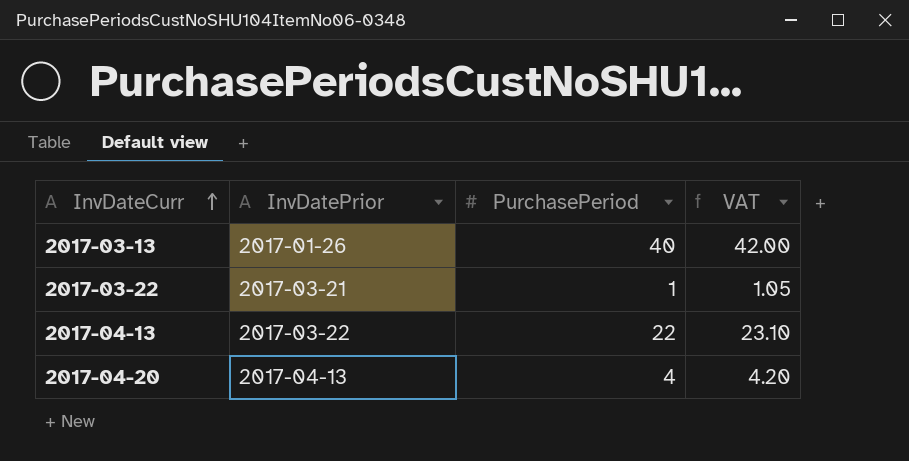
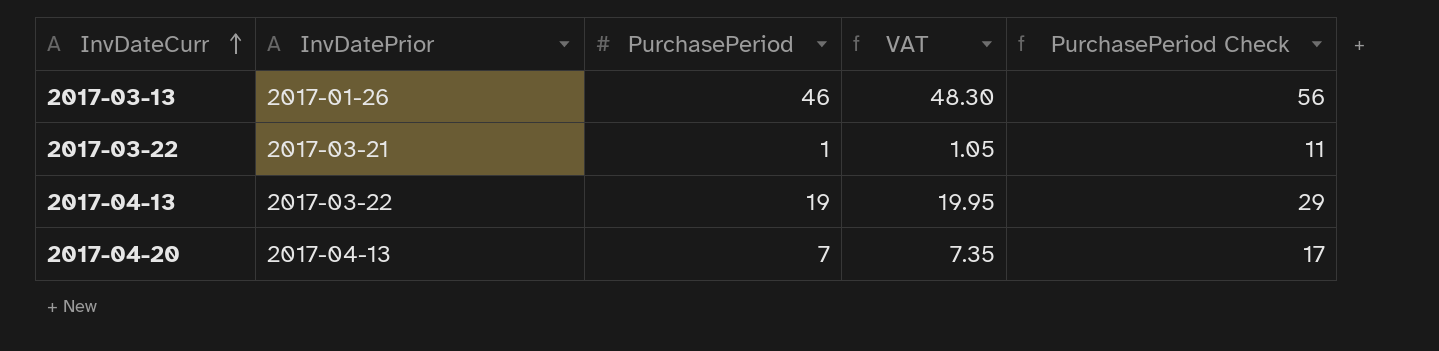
column PurchasePeriod Check | formula: none -> [PurchasePeriod] + 10
2017-03-13 | PurchasePeriod: 40 -> 46
2017-03-13 | VAT: 42.00 -> 48.30
2017-04-13 | PurchasePeriod: 22 -> 19
2017-04-13 | VAT: 23.10 -> 19.95
2017-04-20 | PurchasePeriod: 4 -> 7
2017-04-20 | VAT: 4.20 -> 7.35

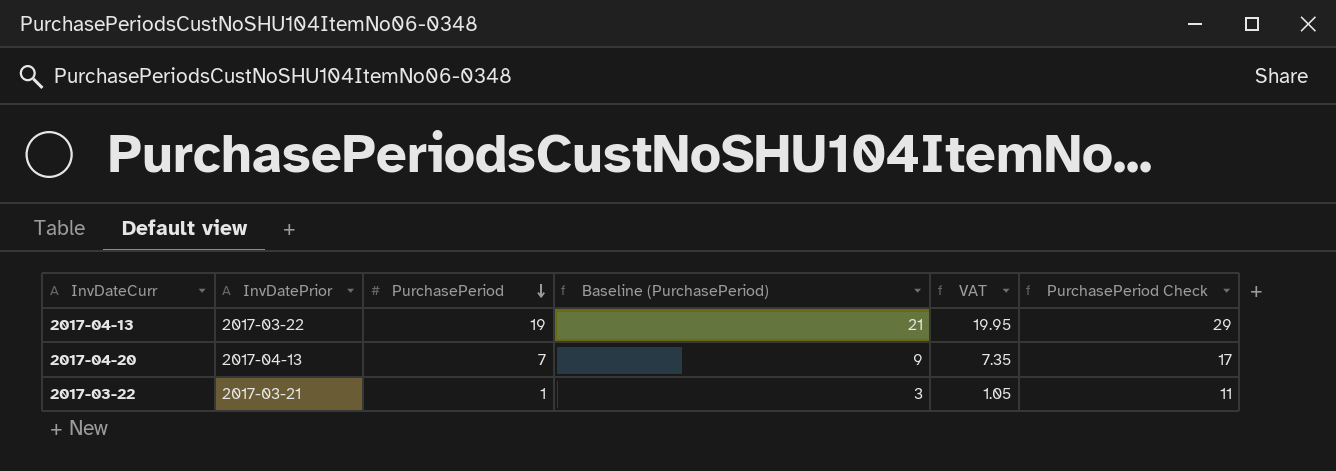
row order: InvDateCurr ascending -> PurchasePeriod descending
column Baseline (PurchasePeriod) | formula: none -> [PurchasePeriod] + 2
row 2017-03-13: 2017-01-26 | 46 | 48.30 | 56 -> none

